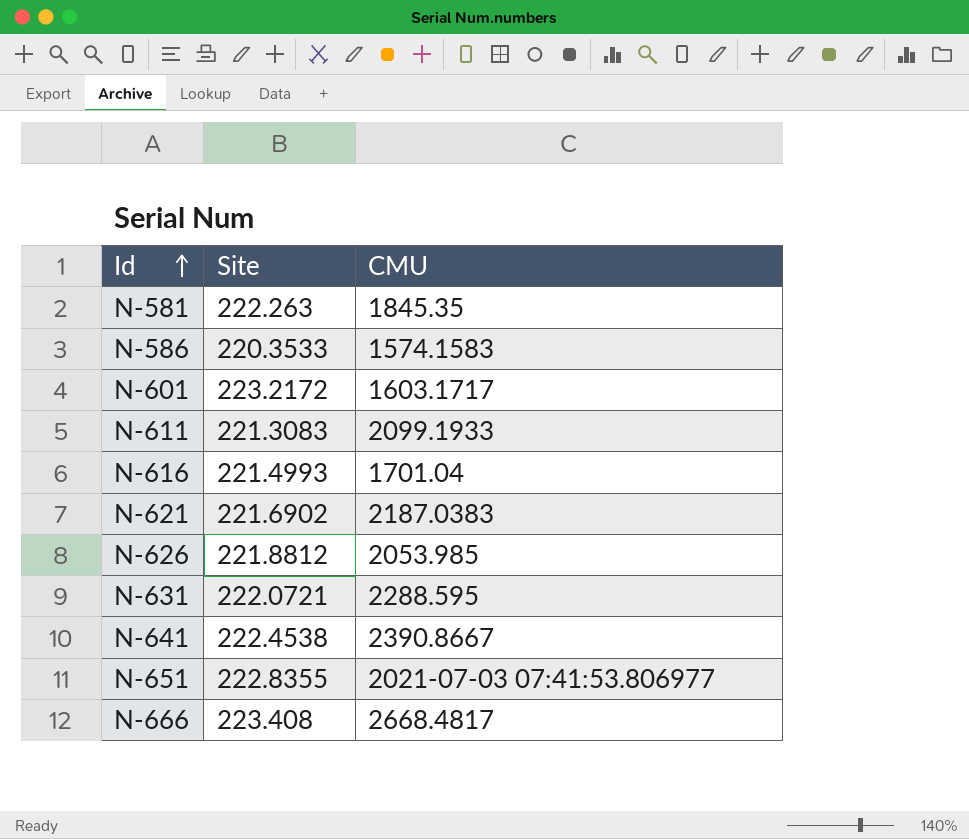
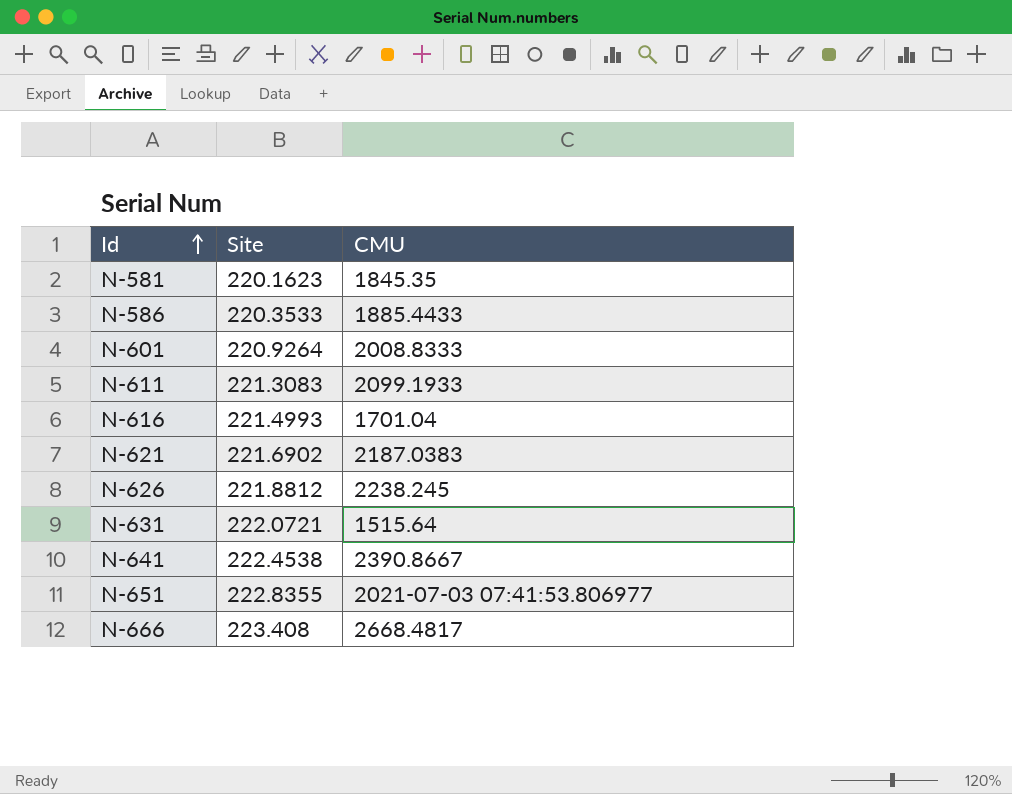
N-581 | Site: 222.263 -> 220.1623
N-586 | CMU: 1574.1583 -> 1885.4433
N-601 | Site: 223.2172 -> 220.9264
N-601 | CMU: 1603.1717 -> 2008.8333
N-626 | CMU: 2053.985 -> 2238.245
N-631 | CMU: 2288.595 -> 1515.64

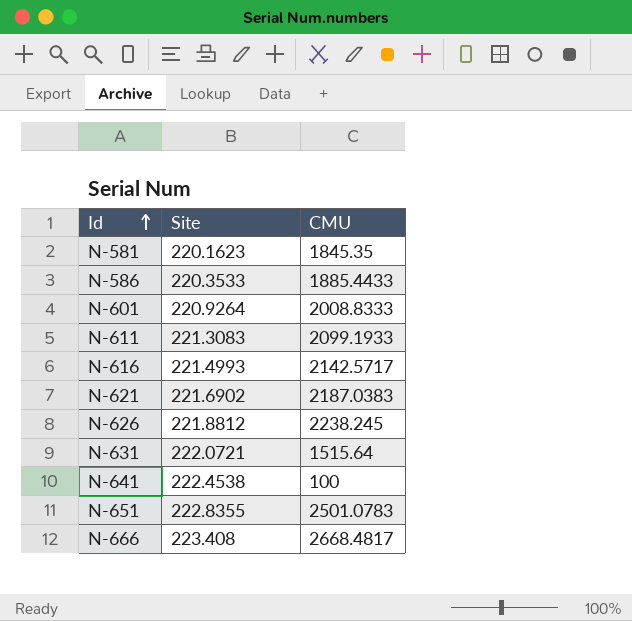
N-616 | CMU: 1701.04 -> 2142.5717
N-641 | CMU: 2390.8667 -> 100
N-651 | CMU: 2021-07-03 07:41:53.806977 -> 2501.0783

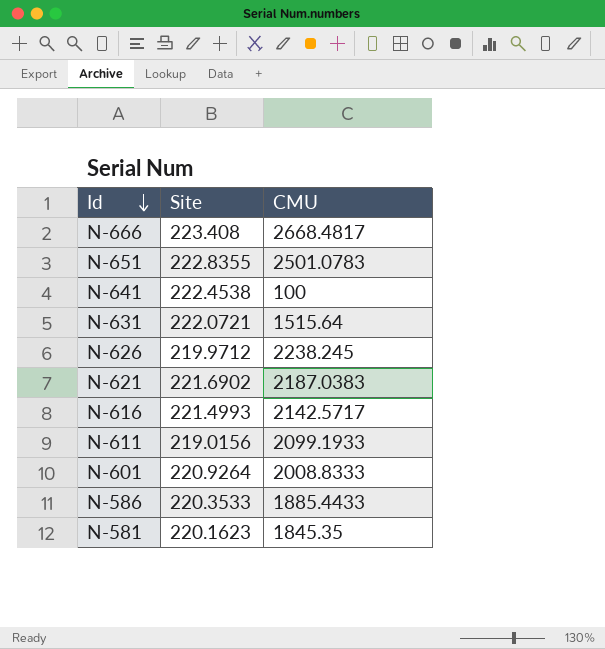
row order: Id ascending -> Id descending
N-626 | Site: 221.8812 -> 219.9712
N-611 | Site: 221.3083 -> 219.0156

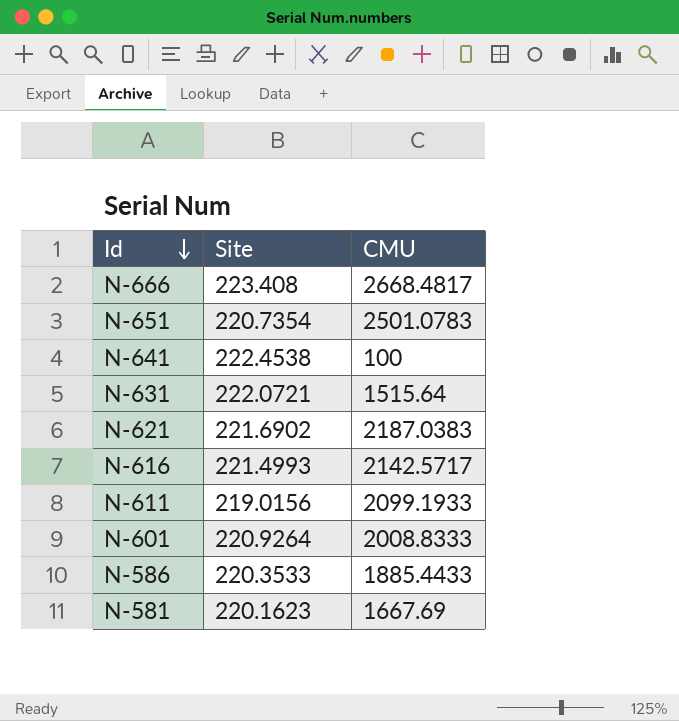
row N-626: 219.9712 | 2238.245 -> none
N-651 | Site: 222.8355 -> 220.7354
N-581 | CMU: 1845.35 -> 1667.69

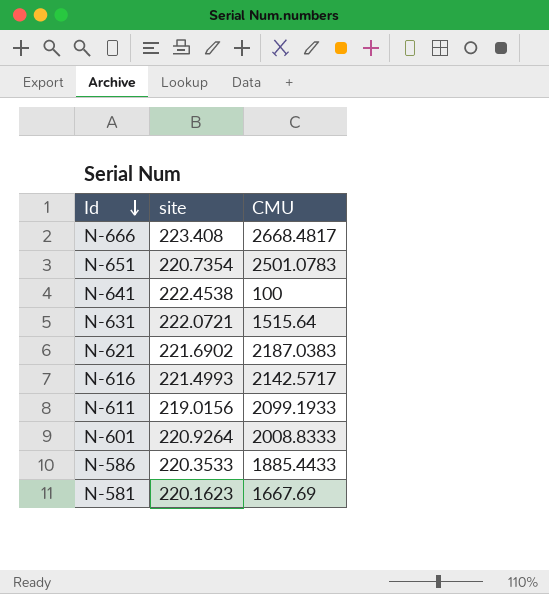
column name: Site -> site

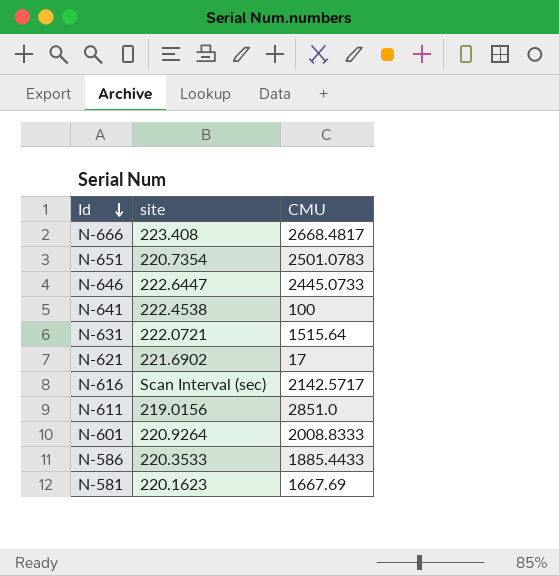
row N-646: none -> 222.6447 | 2445.0733
N-621 | CMU: 2187.0383 -> 17
N-616 | site: 221.4993 -> Scan Interval (sec)
N-611 | CMU: 2099.1933 -> 2851.0

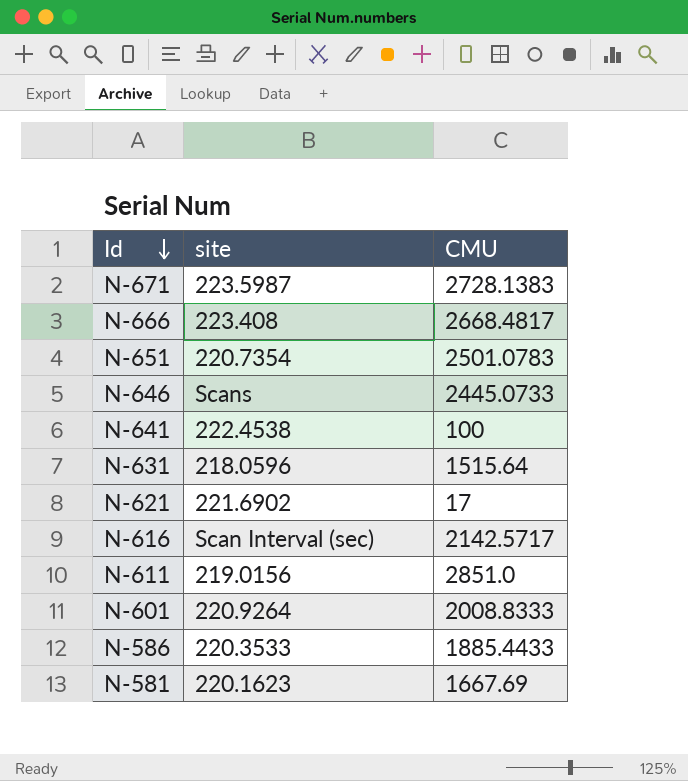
row N-671: none -> 223.5987 | 2728.1383
N-646 | site: 222.6447 -> Scans
N-631 | site: 222.0721 -> 218.0596

